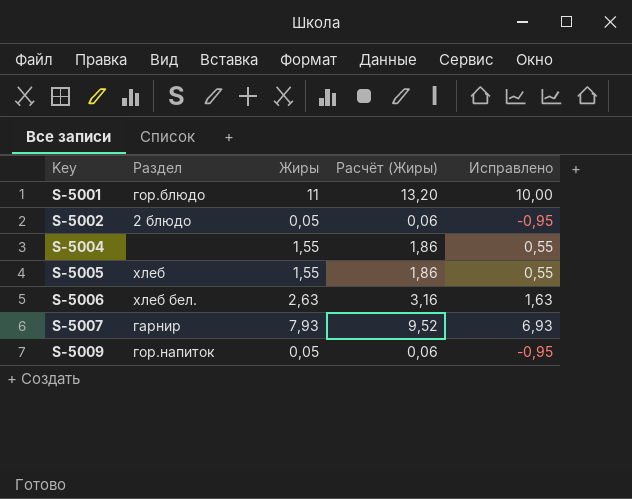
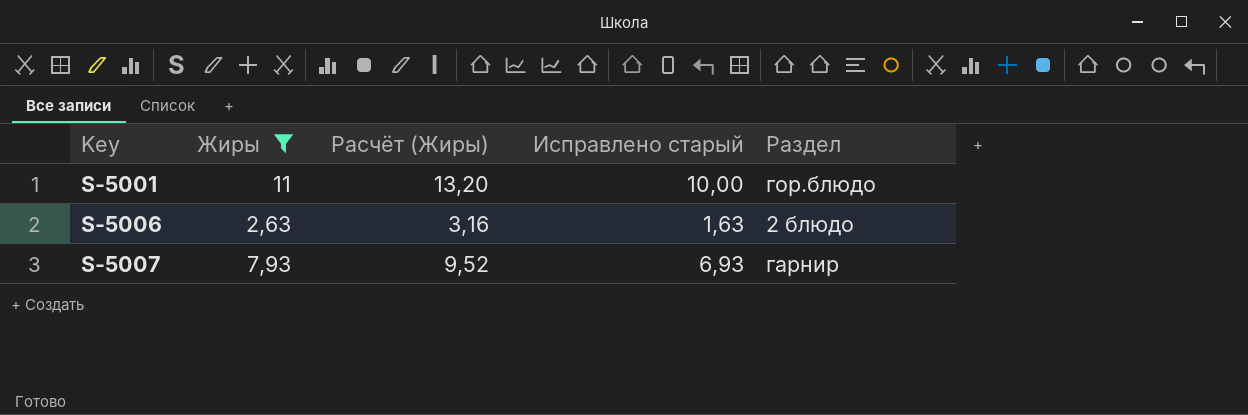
filter: none -> Жиры >= 2,63
column name: Исправлено -> Исправлено старый
column Раздел | position: 2 -> 5
S-5006 | Раздел: хлеб бел. -> 2 блюдо

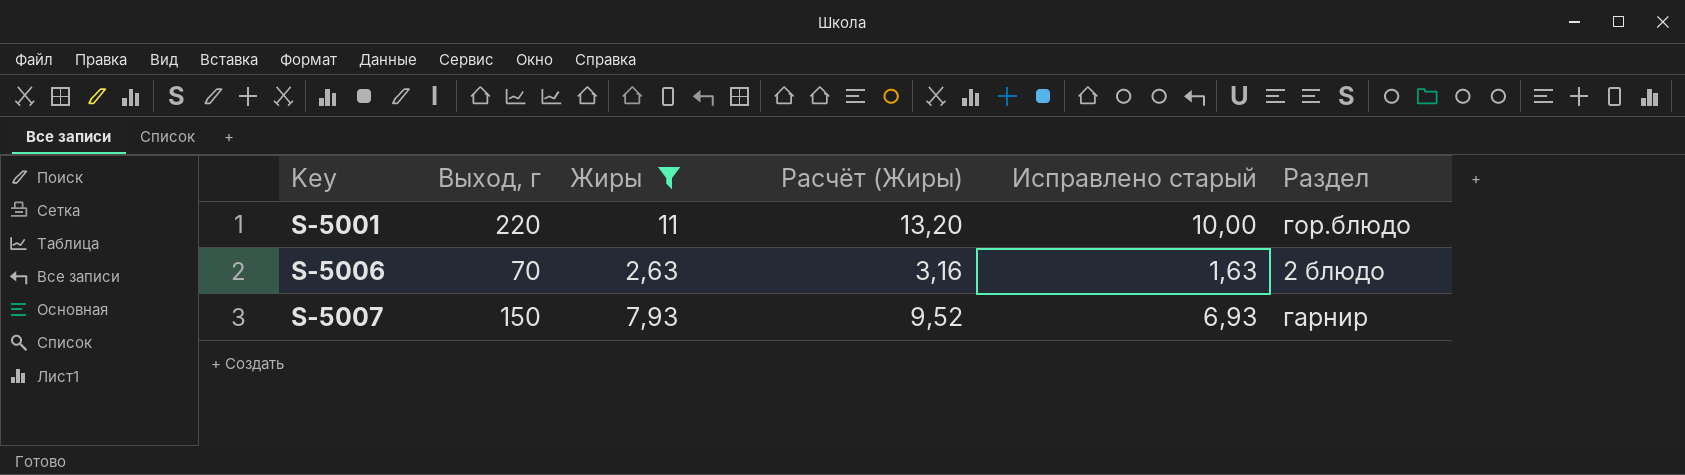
column Выход, г | position: none -> 2

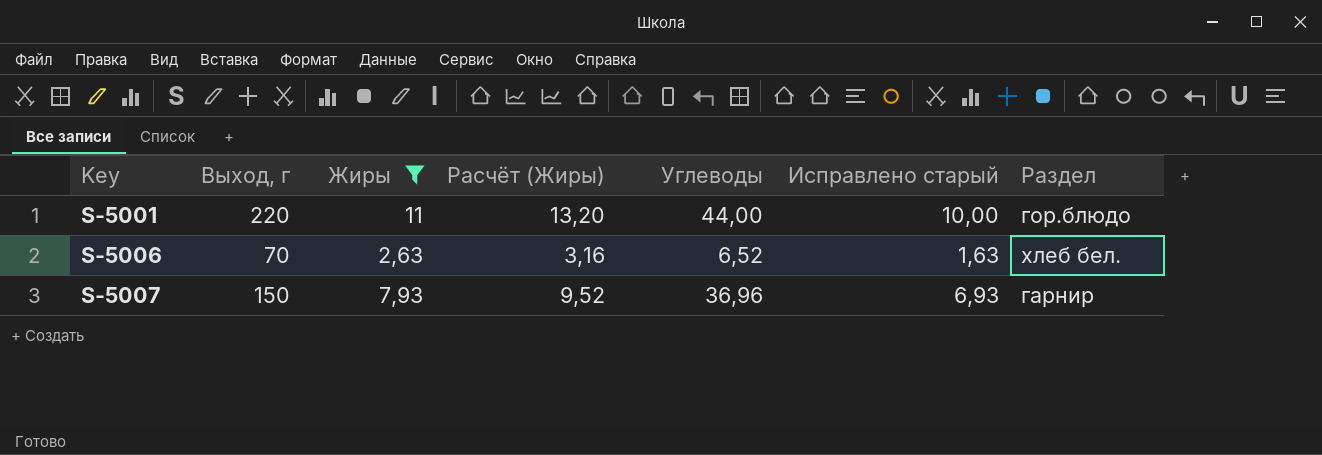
column Углеводы | position: none -> 5
S-5006 | Раздел: 2 блюдо -> хлеб бел.

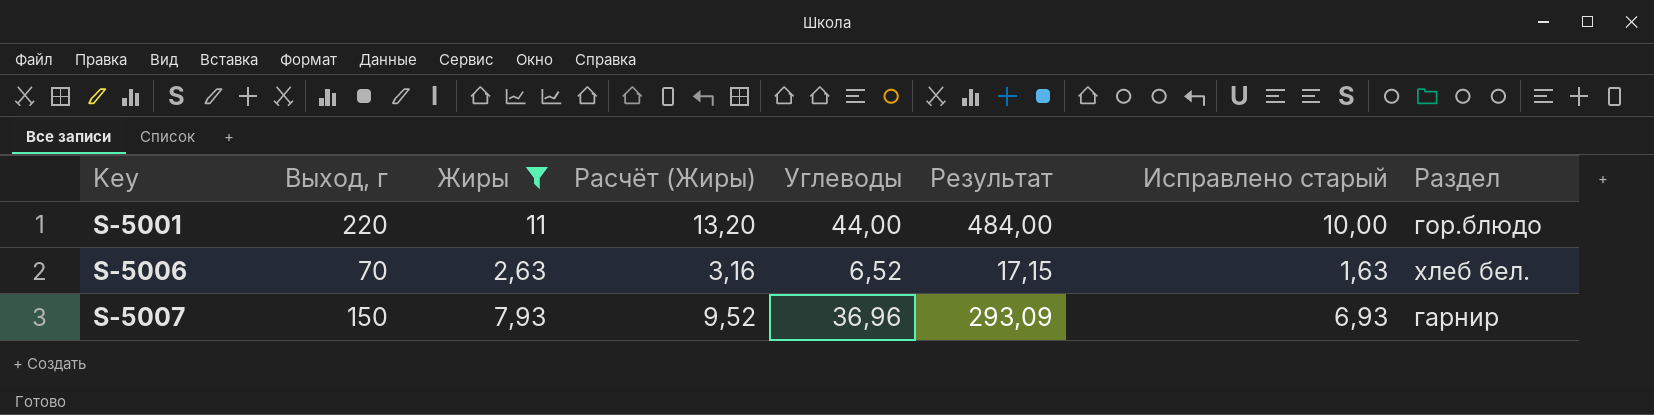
column Результат | formula: none -> [Жиры] * [Углеводы]

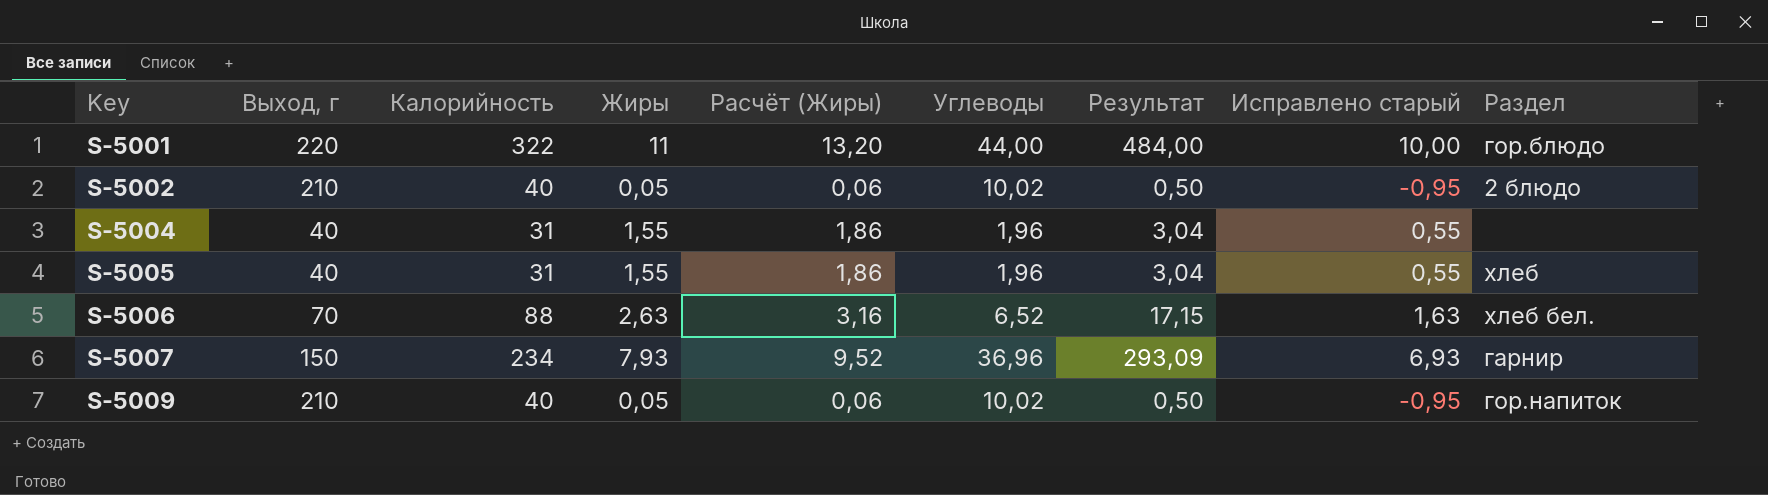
filter: Жиры >= 2,63 -> none
column Калорийность | position: none -> 3

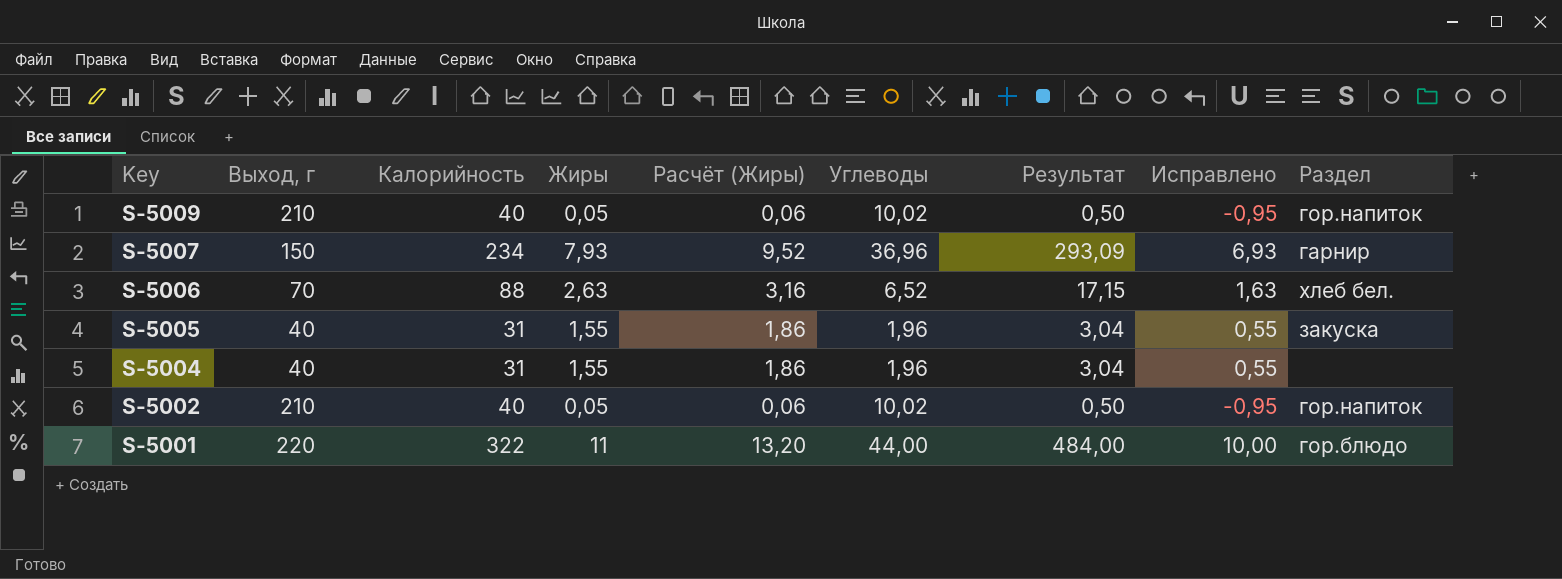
row order: Key ascending -> Key descending
column name: Исправлено старый -> Исправлено
S-5005 | Раздел: хлеб -> закуска
S-5002 | Раздел: 2 блюдо -> гор.напиток

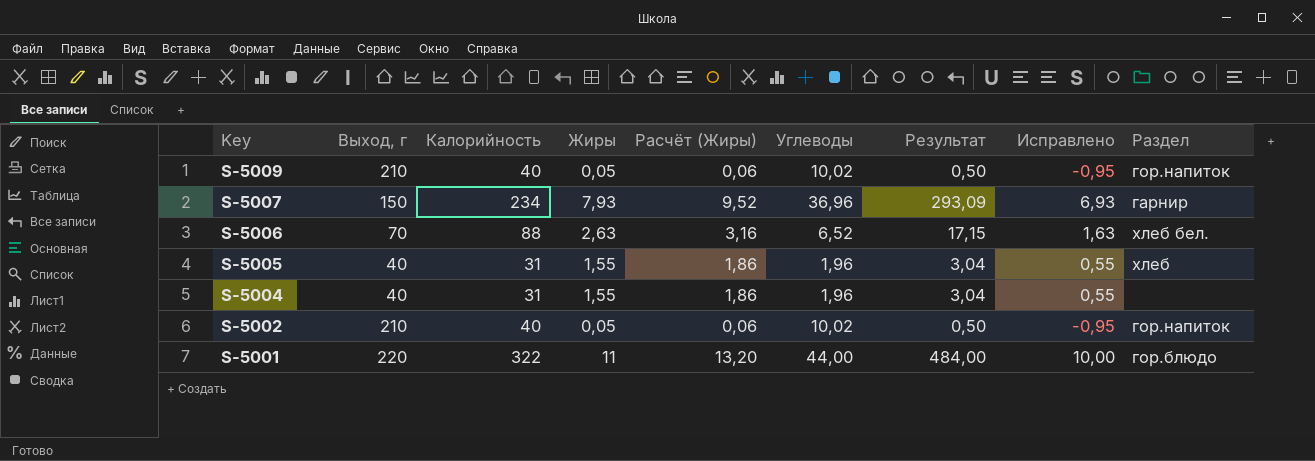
S-5005 | Раздел: закуска -> хлеб

